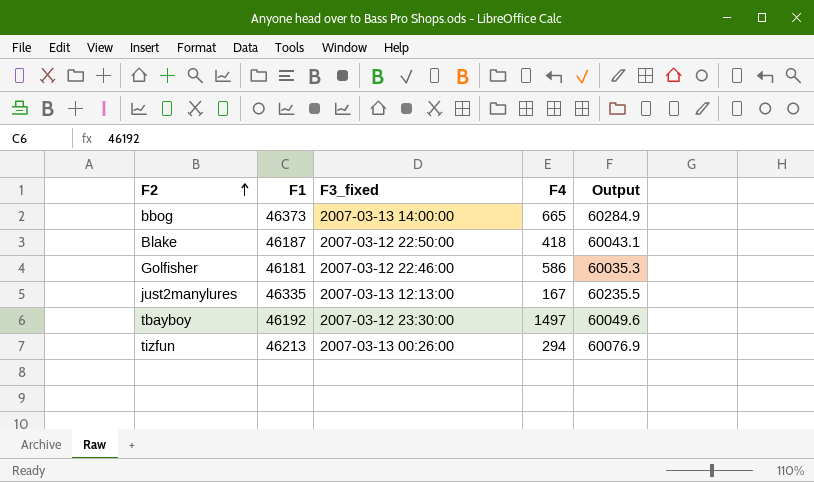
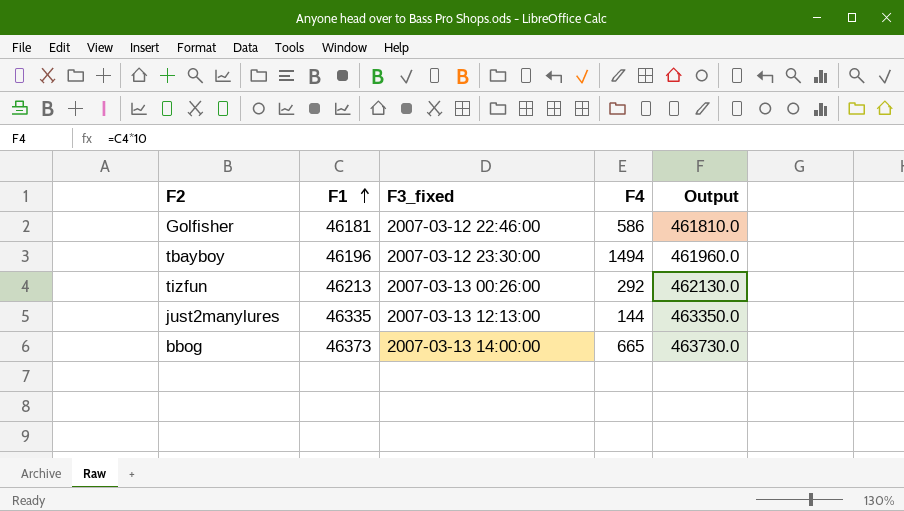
row order: F2 ascending -> F1 ascending
column Output | formula: [F1] * 1.3 -> [F1] * 10
row Blake: 46187 | 2007-03-12 22:50:00 | 418 | 60043.1 -> none
tbayboy | F1: 46192 -> 46196
tbayboy | F4: 1497 -> 1494
tizfun | F4: 294 -> 292
just2manylures | F4: 167 -> 144

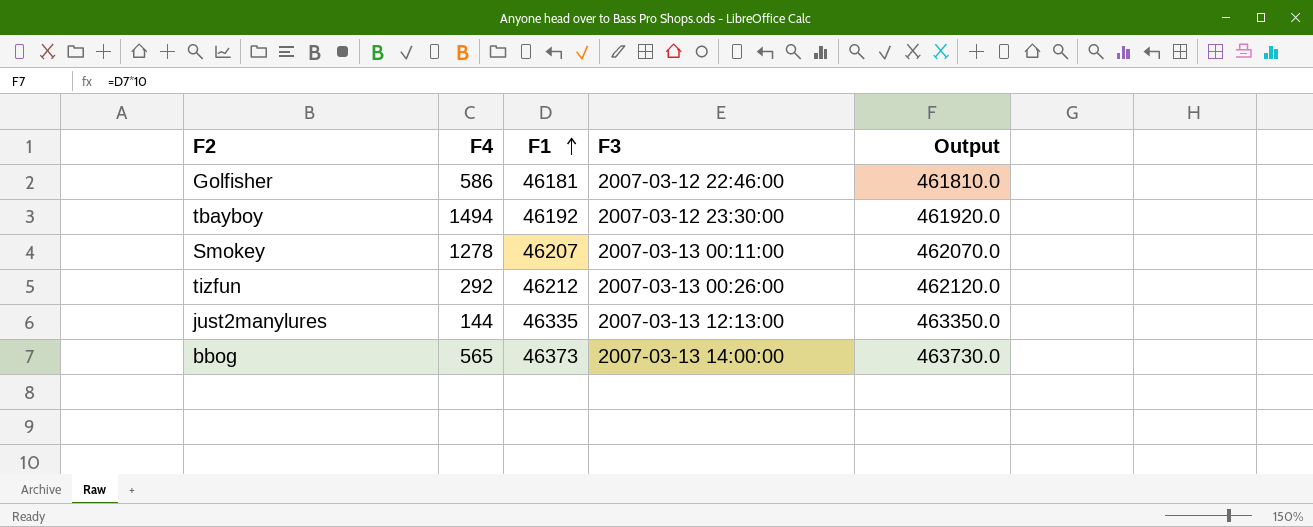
column F4 | position: 4 -> 2
column name: F3_fixed -> F3
tbayboy | F1: 46196 -> 46192
tbayboy | Output: 461960.0 -> 461920.0
row Smokey: none -> 1278 | 46207 | 2007-03-13 00:11:00 | 462070.0
tizfun | F1: 46213 -> 46212
tizfun | Output: 462130.0 -> 462120.0
bbog | F4: 665 -> 565

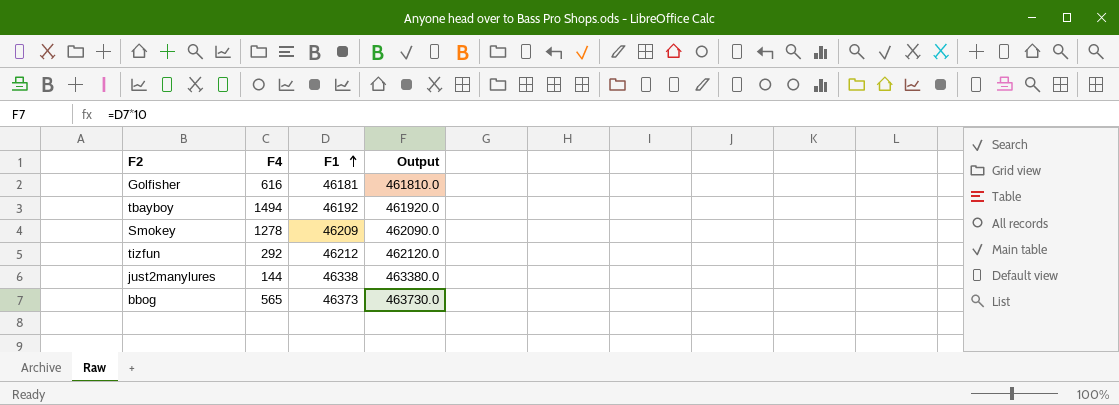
column F3 | position: 4 -> none
Golfisher | F4: 586 -> 616
Smokey | F1: 46207 -> 46209
Smokey | Output: 462070.0 -> 462090.0
just2manylures | F1: 46335 -> 46338
just2manylures | Output: 463350.0 -> 463380.0

